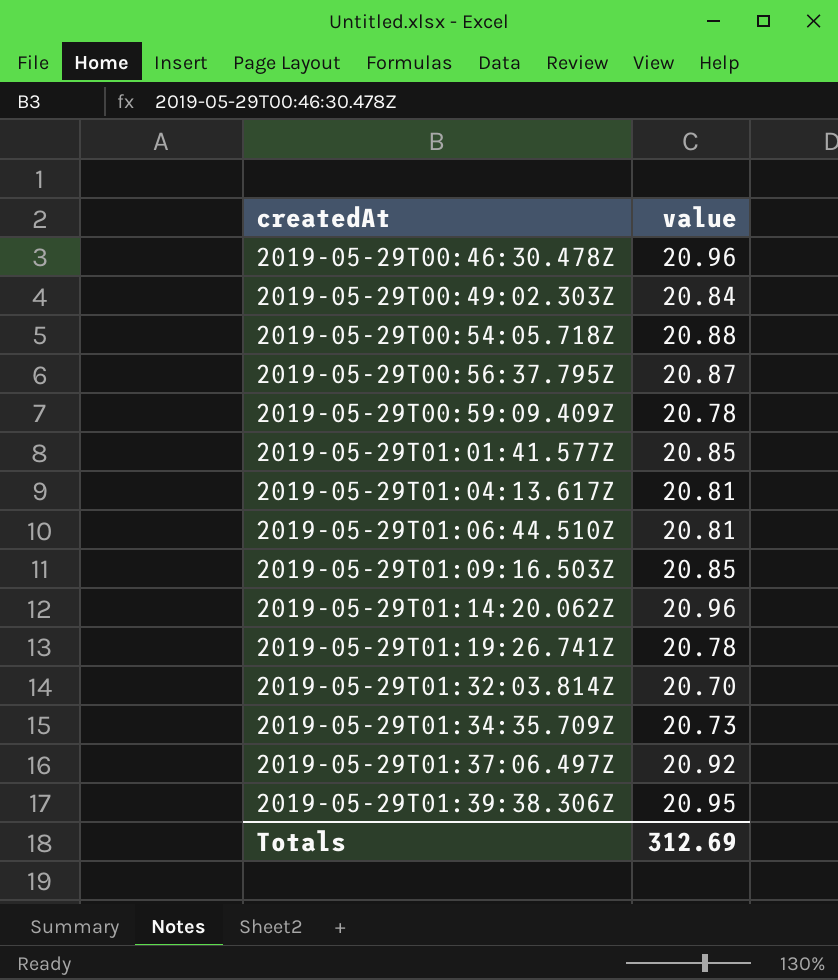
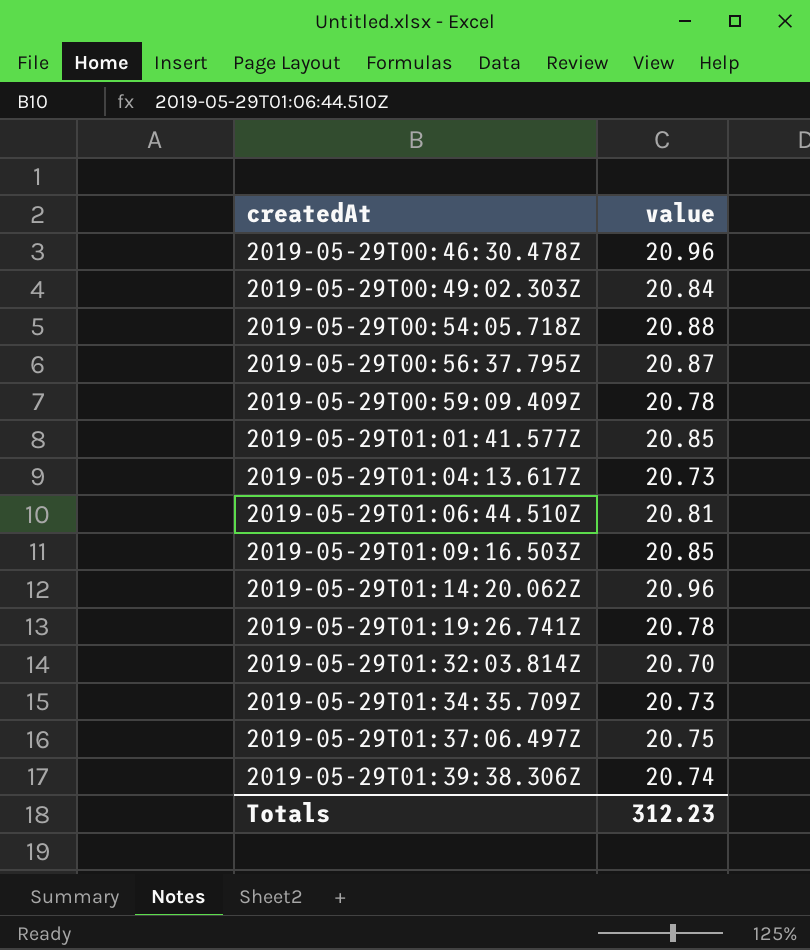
2019-05-29T01:04:13.617Z | value: 20.81 -> 20.73
2019-05-29T01:37:06.497Z | value: 20.92 -> 20.75
2019-05-29T01:39:38.306Z | value: 20.95 -> 20.74
Totals | value: 312.69 -> 312.23

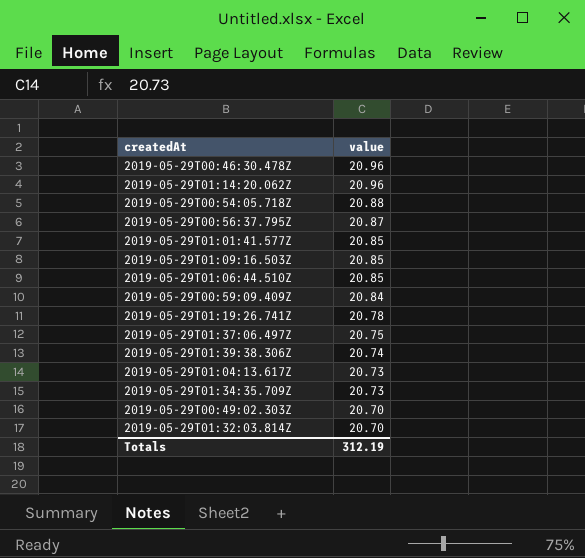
row order: createdAt ascending -> value descending
2019-05-29T01:06:44.510Z | value: 20.81 -> 20.85
2019-05-29T00:59:09.409Z | value: 20.78 -> 20.84
2019-05-29T00:49:02.303Z | value: 20.84 -> 20.70
Totals | value: 312.23 -> 312.19

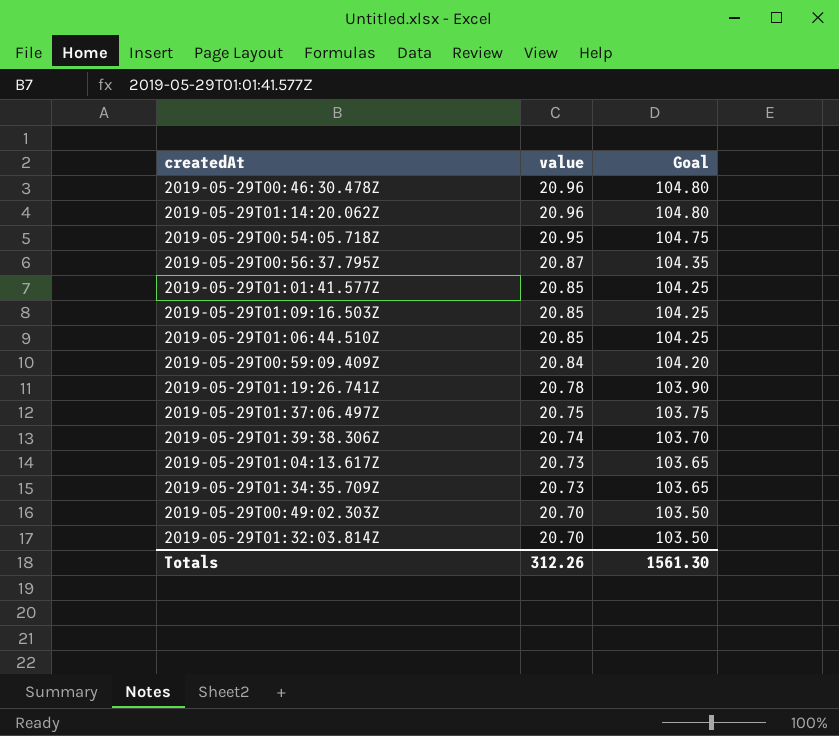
column Goal | formula: none -> [value] * 5
2019-05-29T00:54:05.718Z | value: 20.88 -> 20.95
Totals | value: 312.19 -> 312.26

